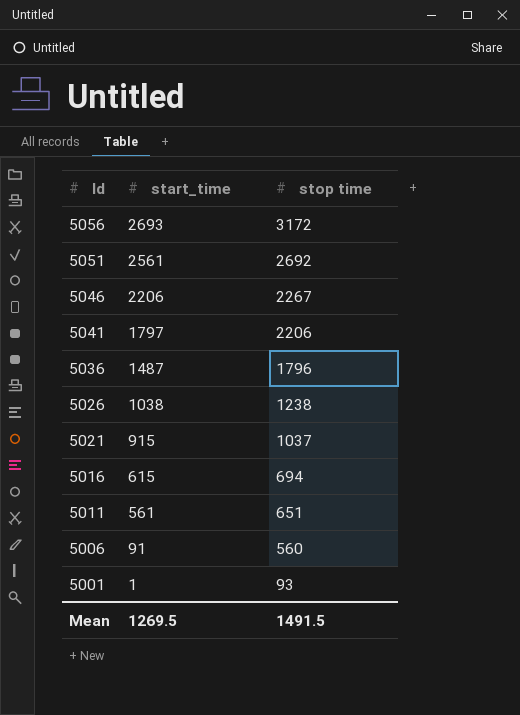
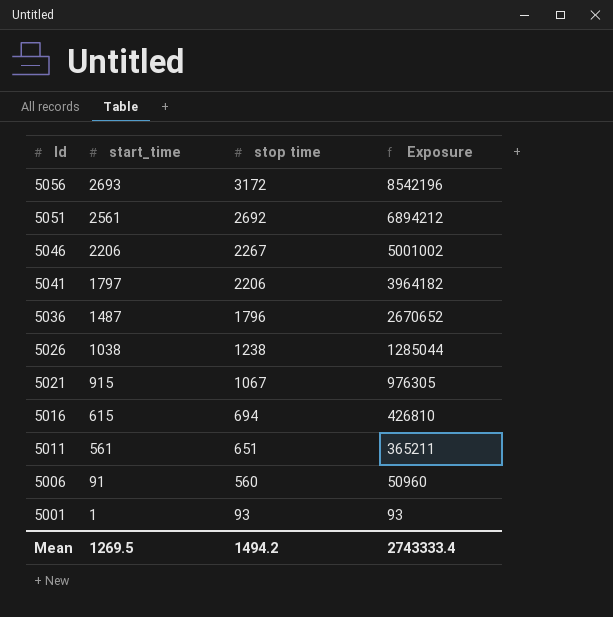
column Exposure | formula: none -> [start_time] * [stop time]
5021 | stop time: 1037 -> 1067
Mean | stop time: 1491.5 -> 1494.2

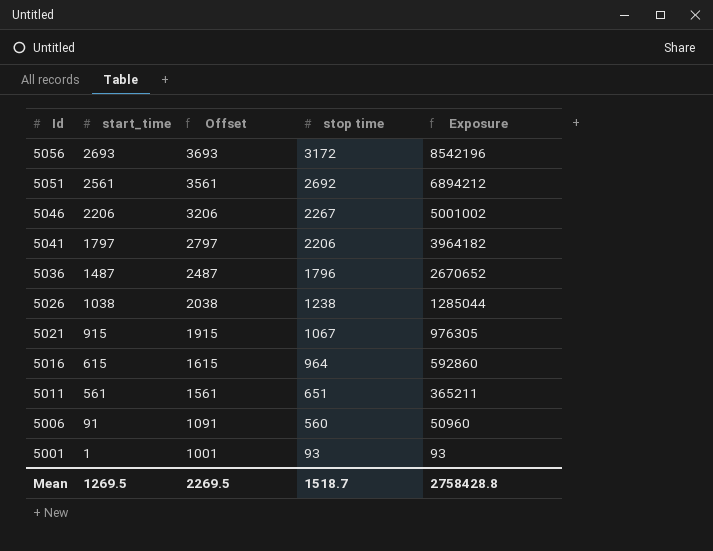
column Offset | formula: none -> [start_time] + 1000
5016 | stop time: 694 -> 964
5016 | Exposure: 426810 -> 592860
Mean | stop time: 1494.2 -> 1518.7
Mean | Exposure: 2743333.4 -> 2758428.8

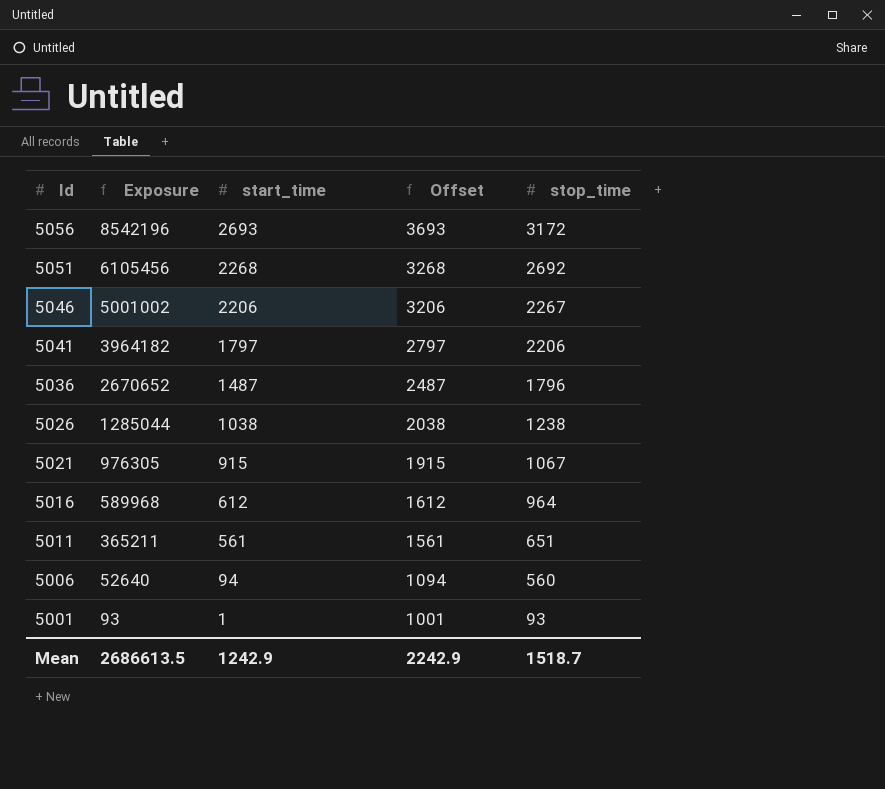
column Exposure | position: 5 -> 2
column name: stop time -> stop_time
5051 | Exposure: 6894212 -> 6105456
5051 | start_time: 2561 -> 2268
5051 | Offset: 3561 -> 3268
5016 | Exposure: 592860 -> 589968
5016 | start_time: 615 -> 612
5016 | Offset: 1615 -> 1612
5006 | Exposure: 50960 -> 52640
5006 | start_time: 91 -> 94
5006 | Offset: 1091 -> 1094
Mean | Exposure: 2758428.8 -> 2686613.5
Mean | start_time: 1269.5 -> 1242.9
Mean | Offset: 2269.5 -> 2242.9

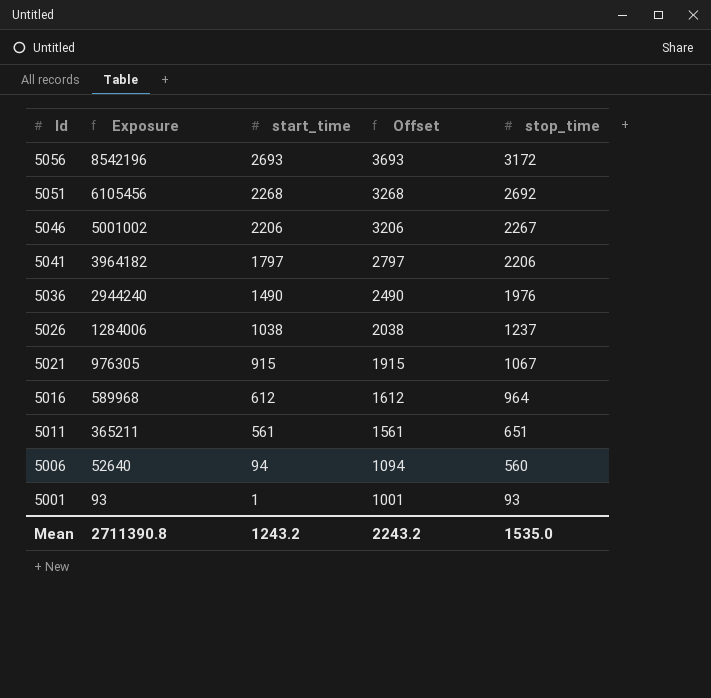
5036 | Exposure: 2670652 -> 2944240
5036 | start_time: 1487 -> 1490
5036 | Offset: 2487 -> 2490
5036 | stop_time: 1796 -> 1976
5026 | Exposure: 1285044 -> 1284006
5026 | stop_time: 1238 -> 1237
Mean | Exposure: 2686613.5 -> 2711390.8
Mean | start_time: 1242.9 -> 1243.2
Mean | Offset: 2242.9 -> 2243.2
Mean | stop_time: 1518.7 -> 1535.0

